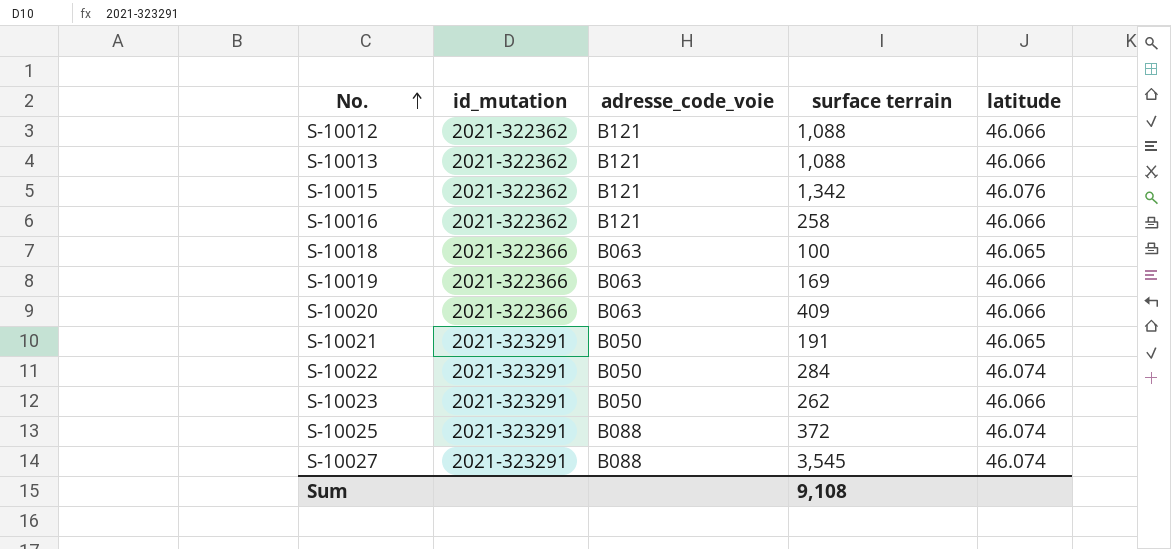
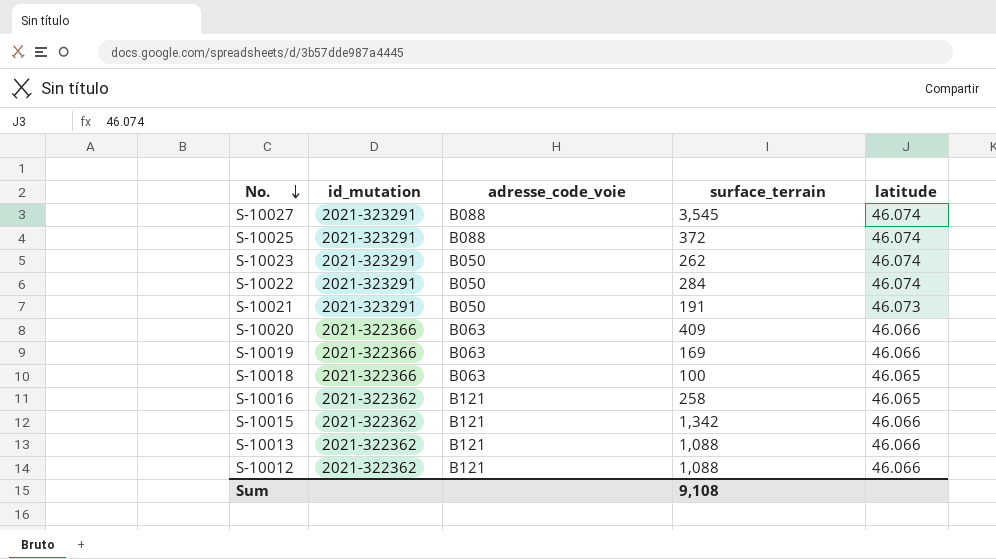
row order: No. ascending -> No. descending
column name: surface terrain -> surface_terrain
S-10023 | latitude: 46.066 -> 46.074
S-10021 | latitude: 46.065 -> 46.073
S-10016 | latitude: 46.066 -> 46.065
S-10015 | latitude: 46.076 -> 46.066

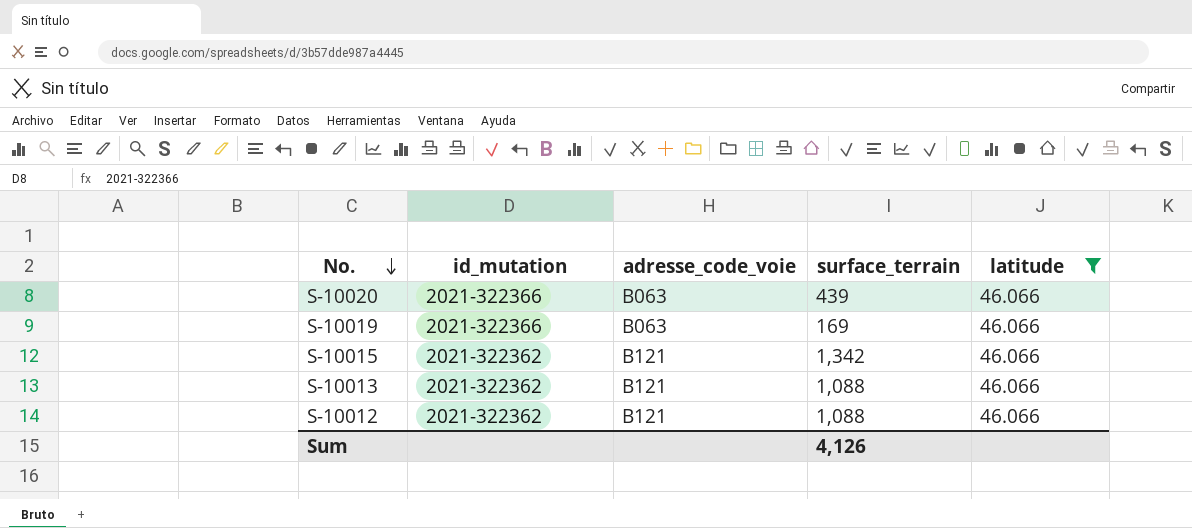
filter: none -> latitude = 46.066
S-10020 | surface_terrain: 409 -> 439
Sum | surface_terrain: 9,108 -> 4,126

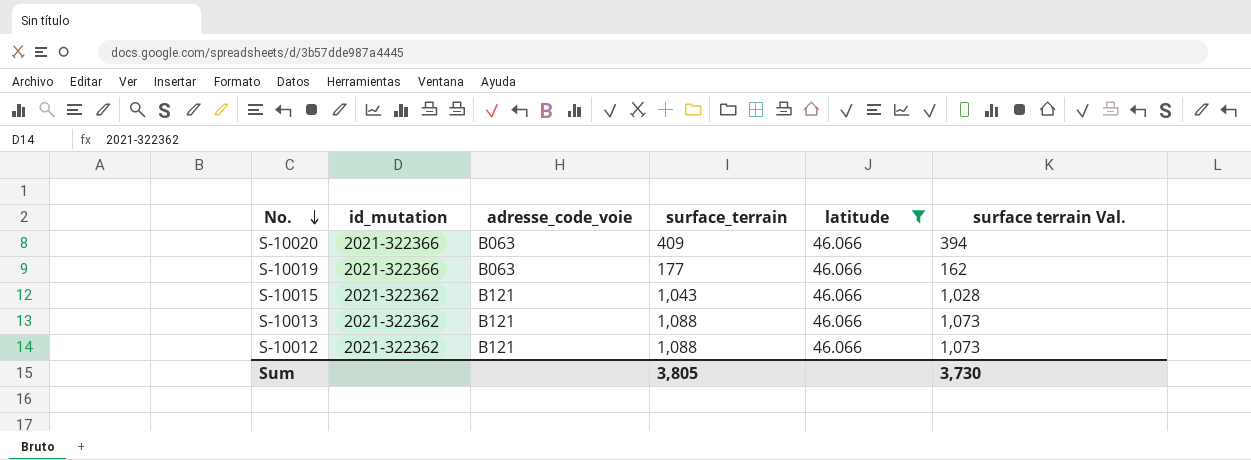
column surface terrain Val. | formula: none -> [surface_terrain] - 15
S-10020 | surface_terrain: 439 -> 409
S-10019 | surface_terrain: 169 -> 177
S-10015 | surface_terrain: 1,342 -> 1,043
Sum | surface_terrain: 4,126 -> 3,805

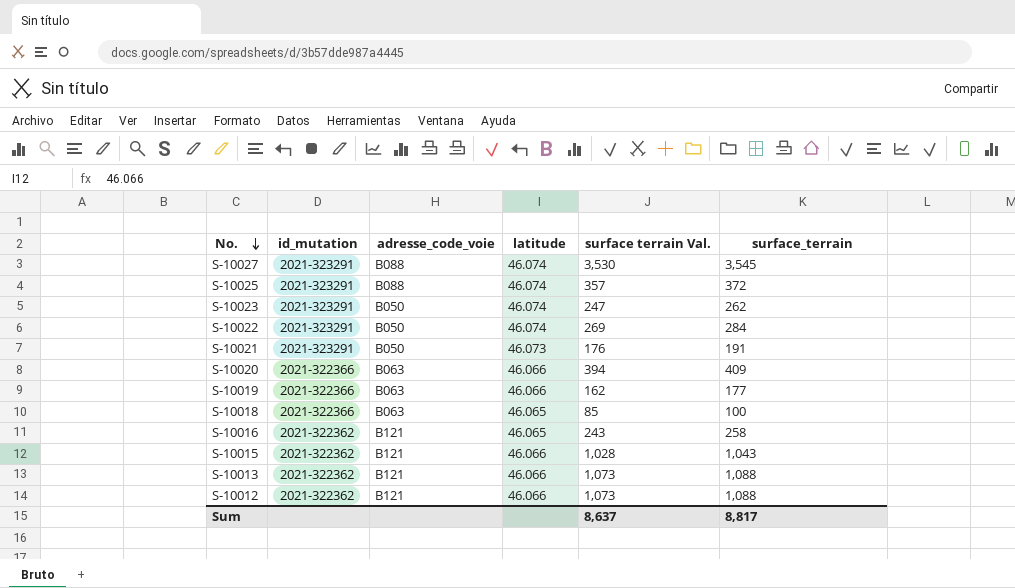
filter: latitude = 46.066 -> none
column surface_terrain | position: 4 -> 6
Sum | surface terrain Val.: 3,730 -> 8,637
Sum | surface_terrain: 3,805 -> 8,817

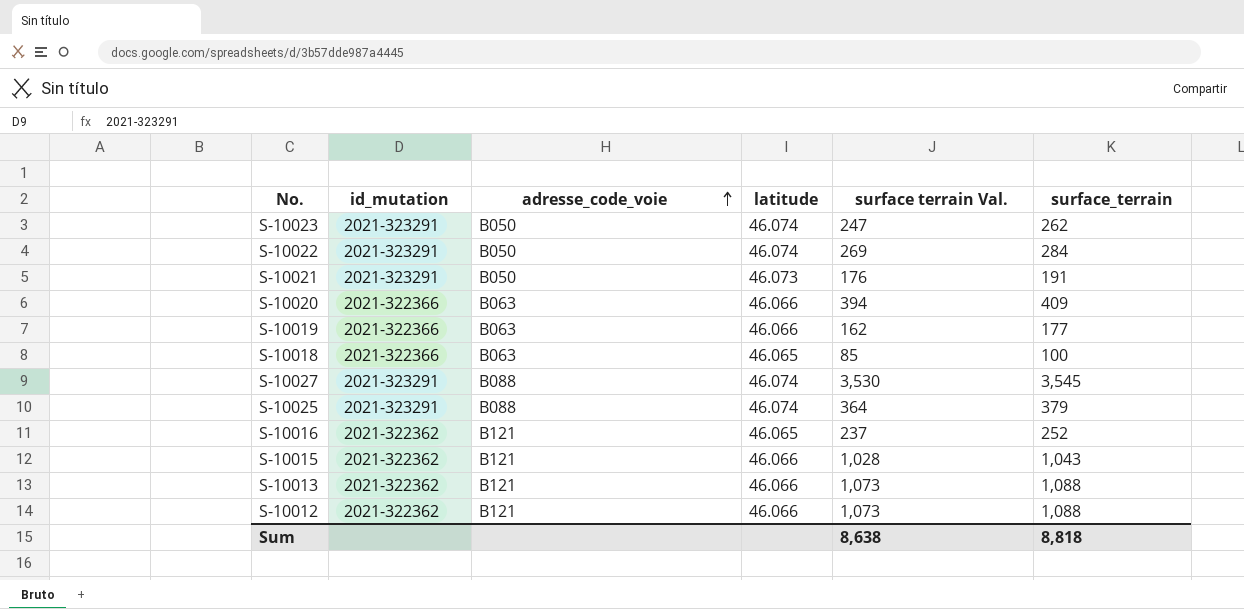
row order: No. descending -> adresse_code_voie ascending
S-10025 | surface terrain Val.: 357 -> 364
S-10025 | surface_terrain: 372 -> 379
S-10016 | surface terrain Val.: 243 -> 237
S-10016 | surface_terrain: 258 -> 252
Sum | surface terrain Val.: 8,637 -> 8,638
Sum | surface_terrain: 8,817 -> 8,818

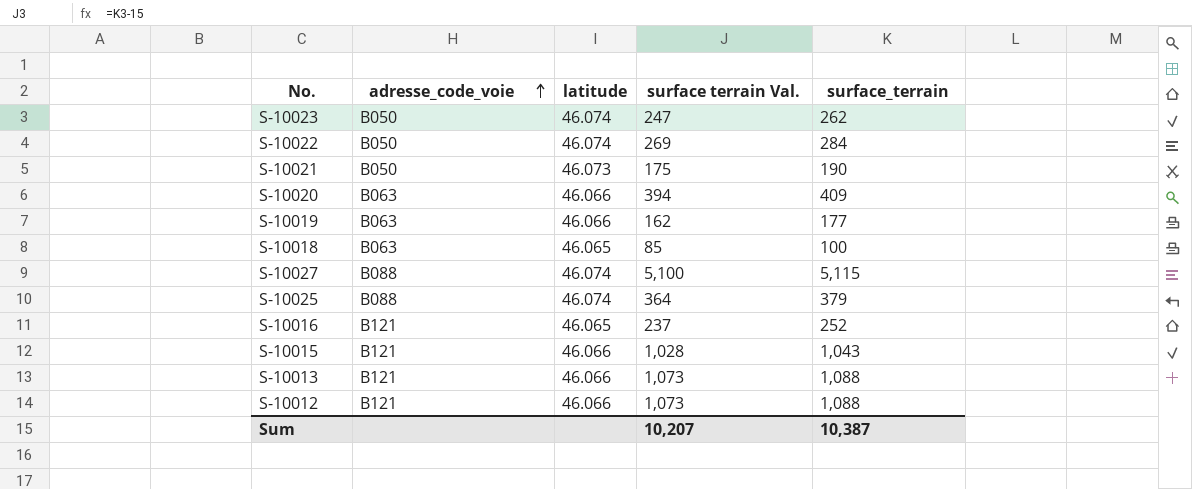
column id_mutation | position: 2 -> none
S-10021 | surface terrain Val.: 176 -> 175
S-10021 | surface_terrain: 191 -> 190
S-10027 | surface terrain Val.: 3,530 -> 5,100
S-10027 | surface_terrain: 3,545 -> 5,115
Sum | surface terrain Val.: 8,638 -> 10,207
Sum | surface_terrain: 8,818 -> 10,387

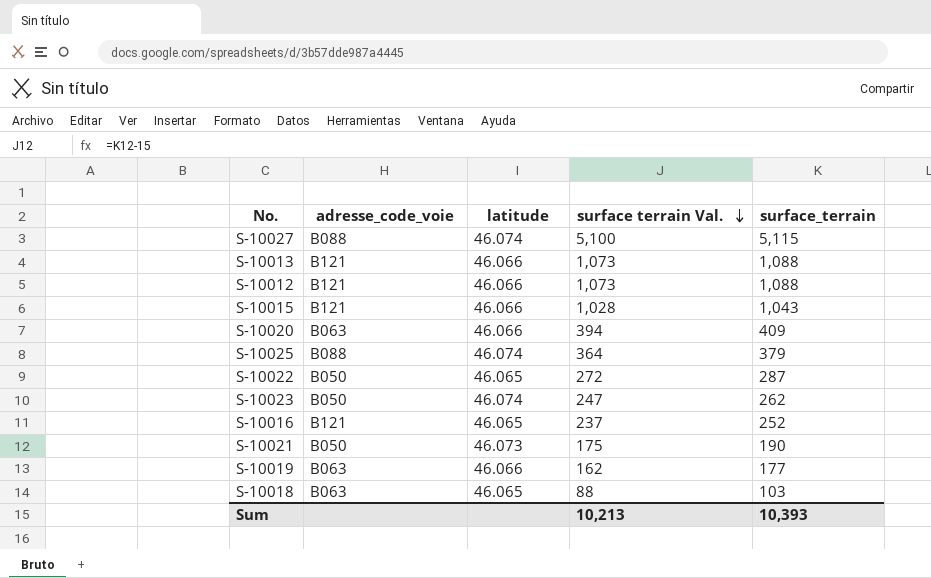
row order: adresse_code_voie ascending -> surface terrain Val. descending
S-10022 | latitude: 46.074 -> 46.065
S-10022 | surface terrain Val.: 269 -> 272
S-10022 | surface_terrain: 284 -> 287
S-10018 | surface terrain Val.: 85 -> 88
S-10018 | surface_terrain: 100 -> 103
Sum | surface terrain Val.: 10,207 -> 10,213
Sum | surface_terrain: 10,387 -> 10,393

